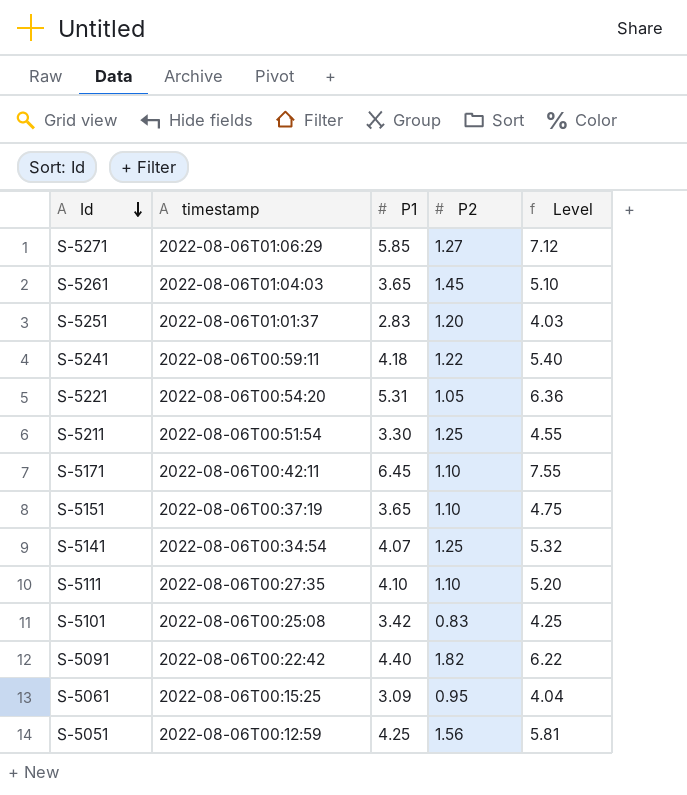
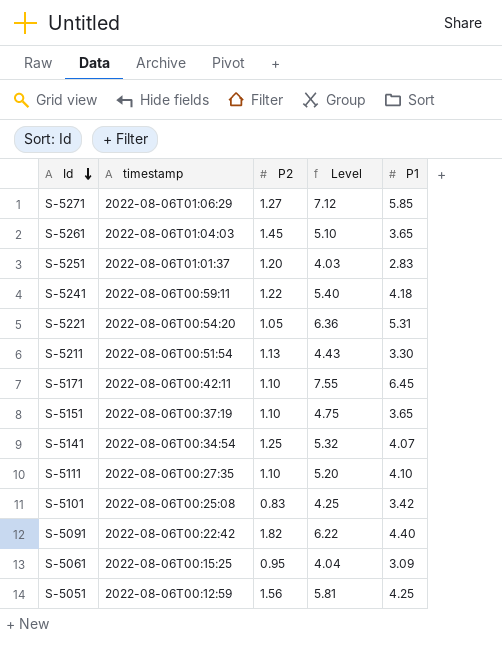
column P1 | position: 3 -> 5
S-5211 | P2: 1.25 -> 1.13
S-5211 | Level: 4.55 -> 4.43

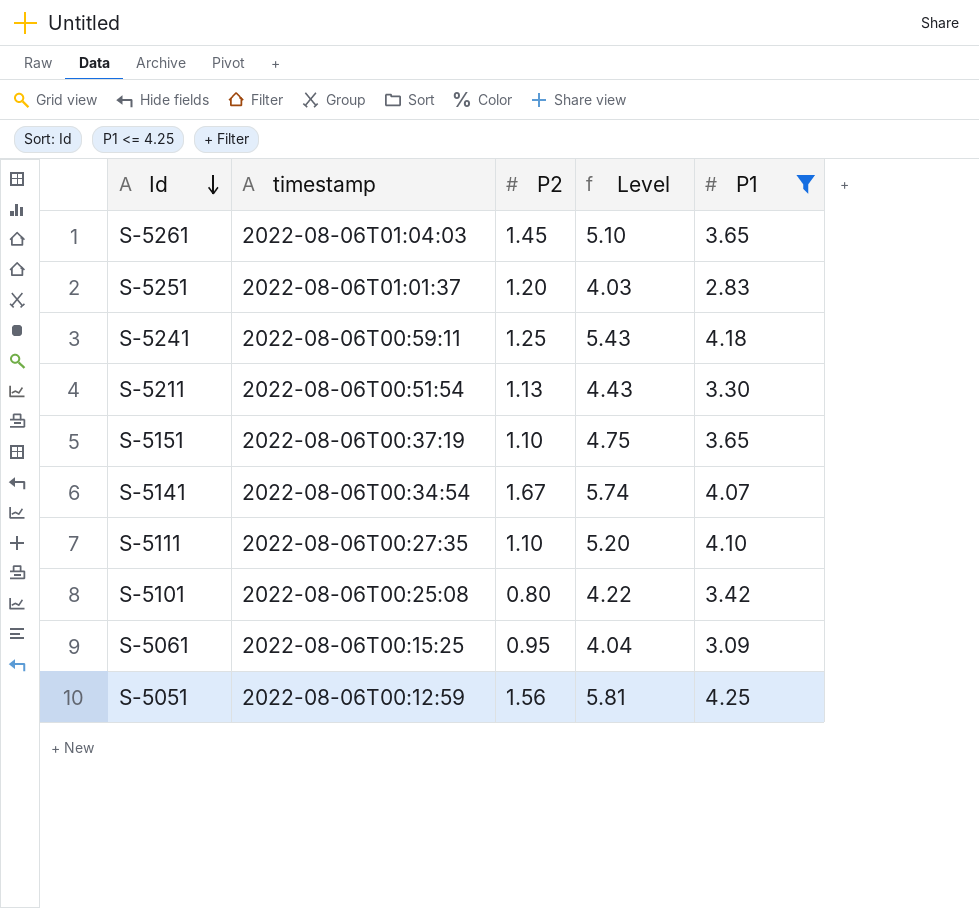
filter: none -> P1 <= 4.25
S-5241 | P2: 1.22 -> 1.25
S-5241 | Level: 5.40 -> 5.43
S-5141 | P2: 1.25 -> 1.67
S-5141 | Level: 5.32 -> 5.74
S-5101 | P2: 0.83 -> 0.80
S-5101 | Level: 4.25 -> 4.22

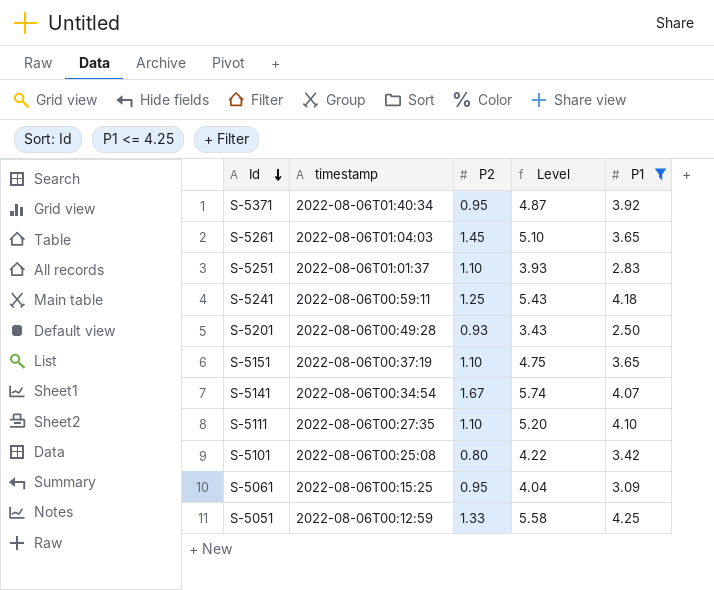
row S-5211: 2022-08-06T00:51:54 | 1.13 | 4.43 | 3.30 -> none
row S-5371: none -> 2022-08-06T01:40:34 | 0.95 | 4.87 | 3.92
S-5251 | P2: 1.20 -> 1.10
S-5251 | Level: 4.03 -> 3.93
row S-5201: none -> 2022-08-06T00:49:28 | 0.93 | 3.43 | 2.50
S-5051 | P2: 1.56 -> 1.33
S-5051 | Level: 5.81 -> 5.58

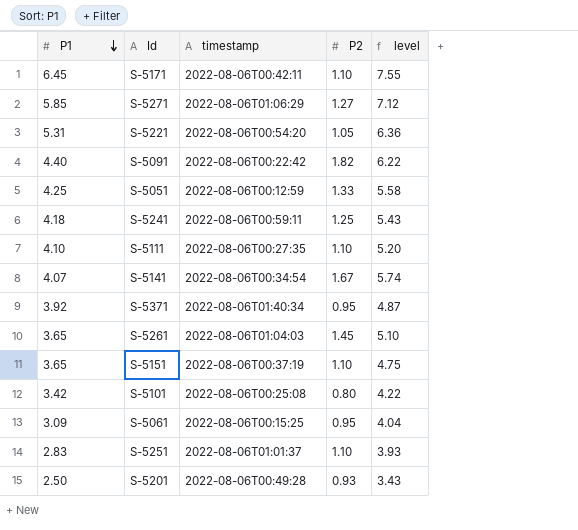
filter: P1 <= 4.25 -> none
row order: Id descending -> P1 descending
column P1 | position: 5 -> 1
column name: Level -> level

